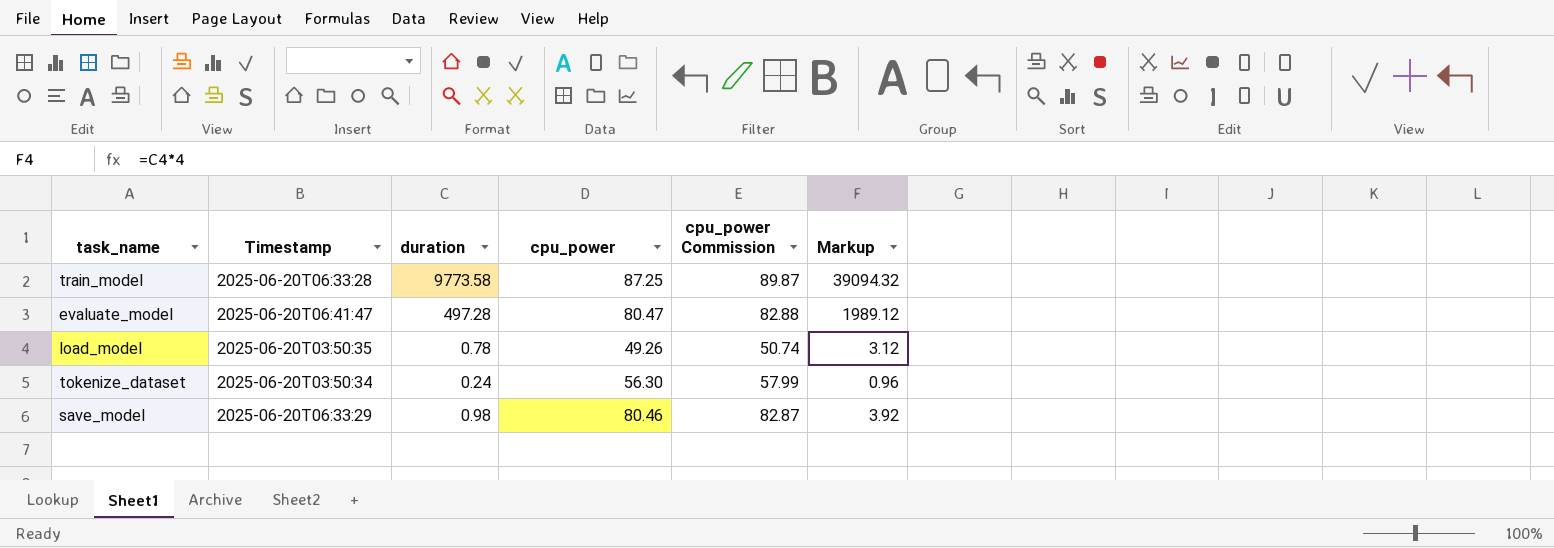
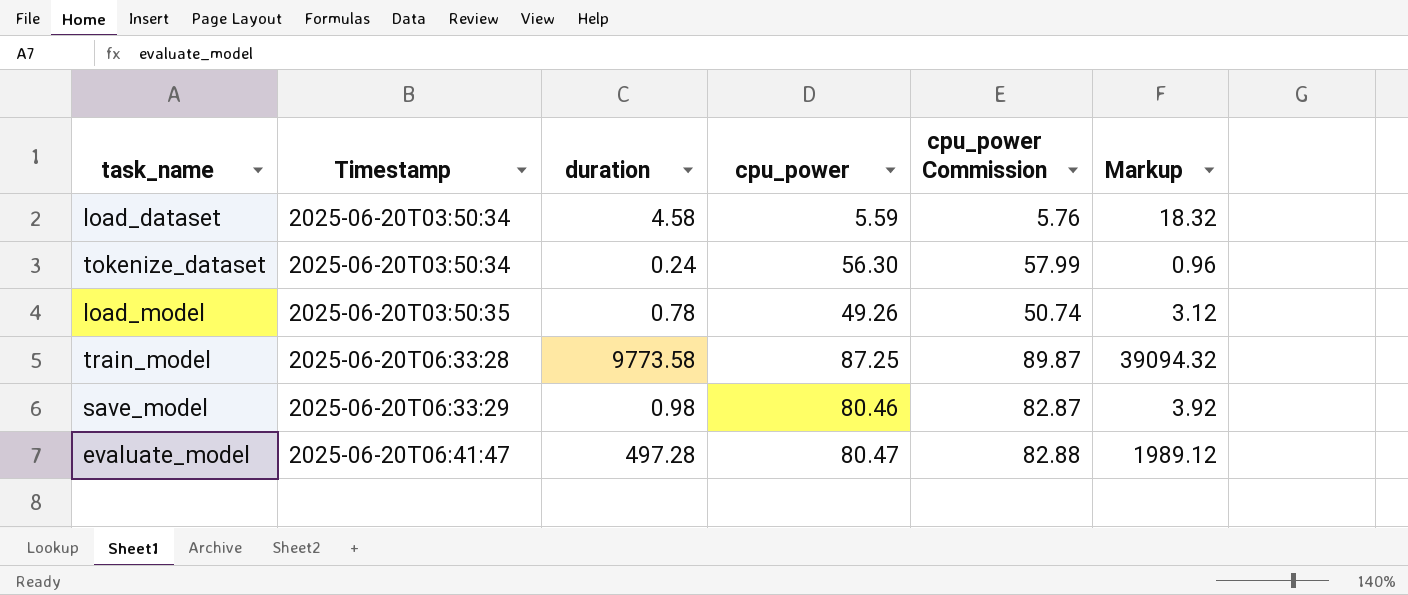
row order: none -> Timestamp ascending
row load_dataset: none -> 2025-06-20T03:50:34 | 4.58 | 5.59 | 5.76 | 18.32

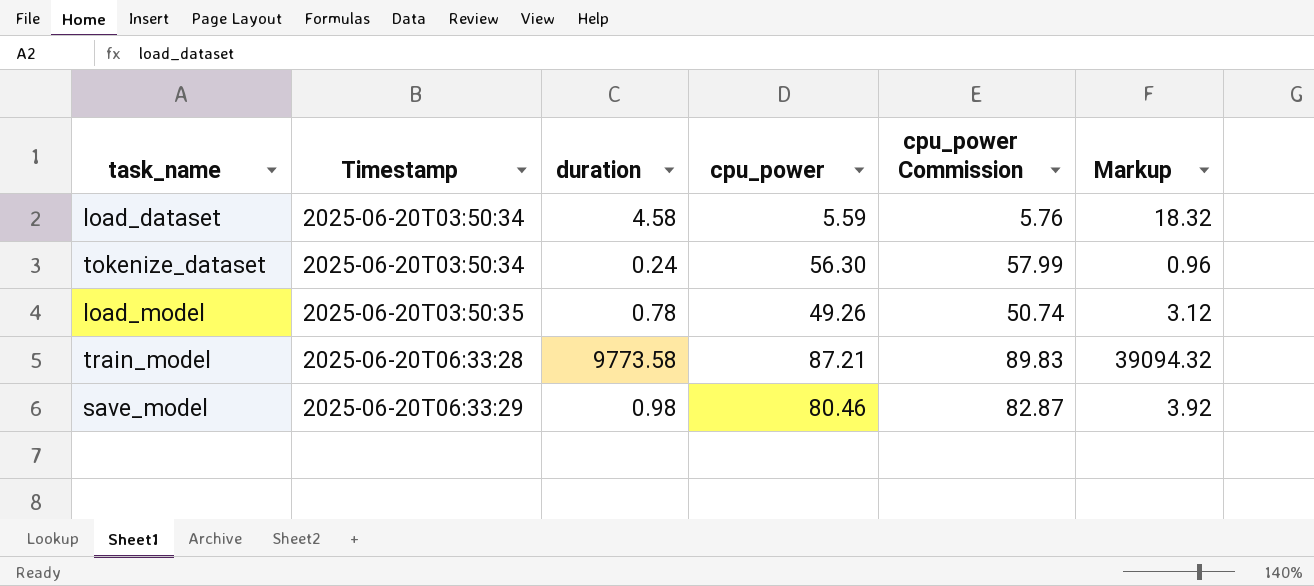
row evaluate_model: 2025-06-20T06:41:47 | 497.28 | 80.47 | 82.88 | 1989.12 -> none
train_model | cpu_power: 87.25 -> 87.21
train_model | cpu_power Commission: 89.87 -> 89.83

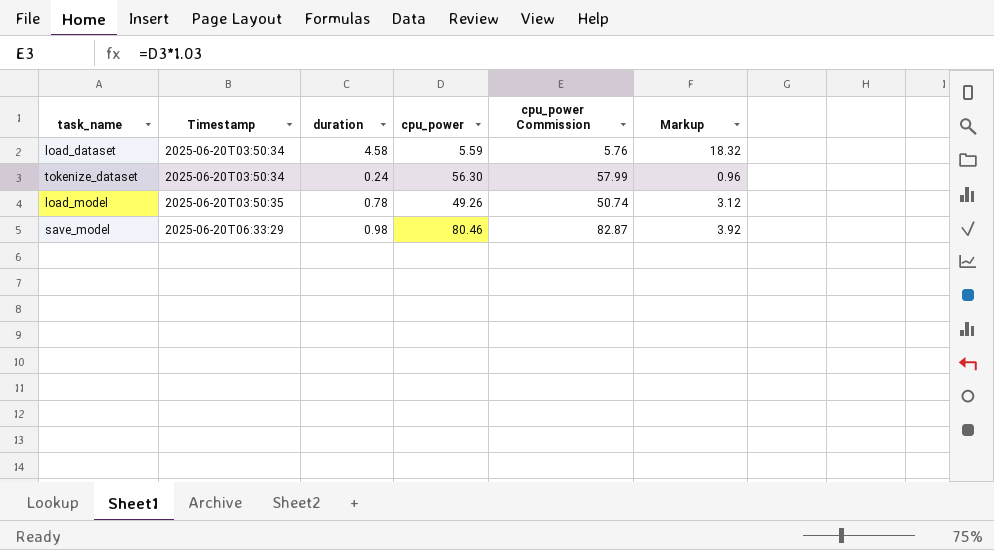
row train_model: 2025-06-20T06:33:28 | 9773.58 | 87.21 | 89.83 | 39094.32 -> none

